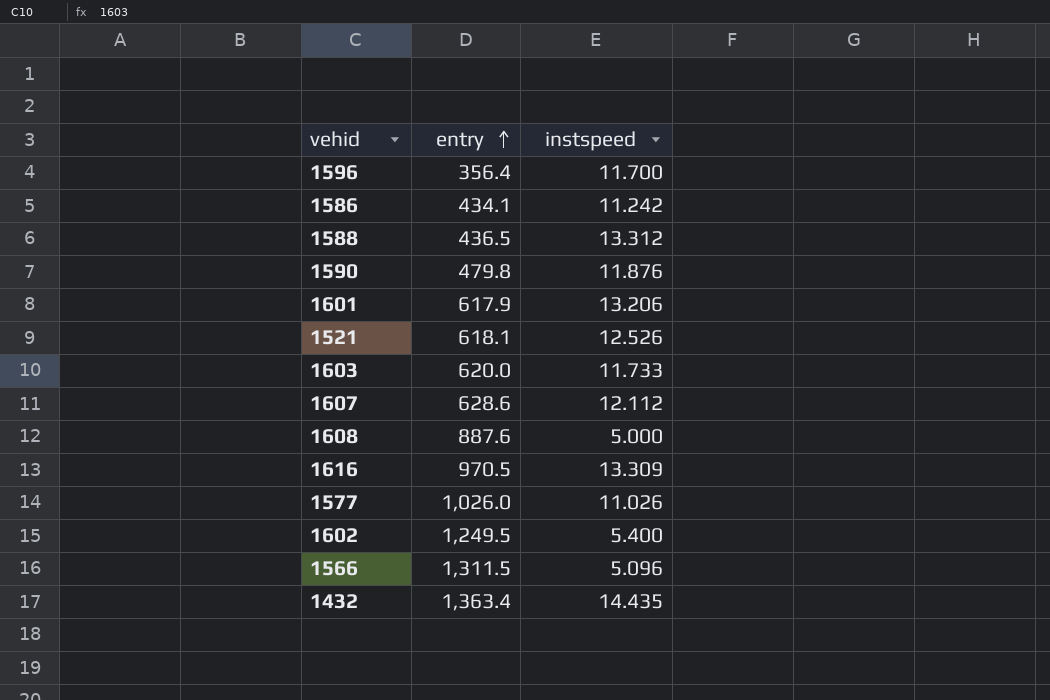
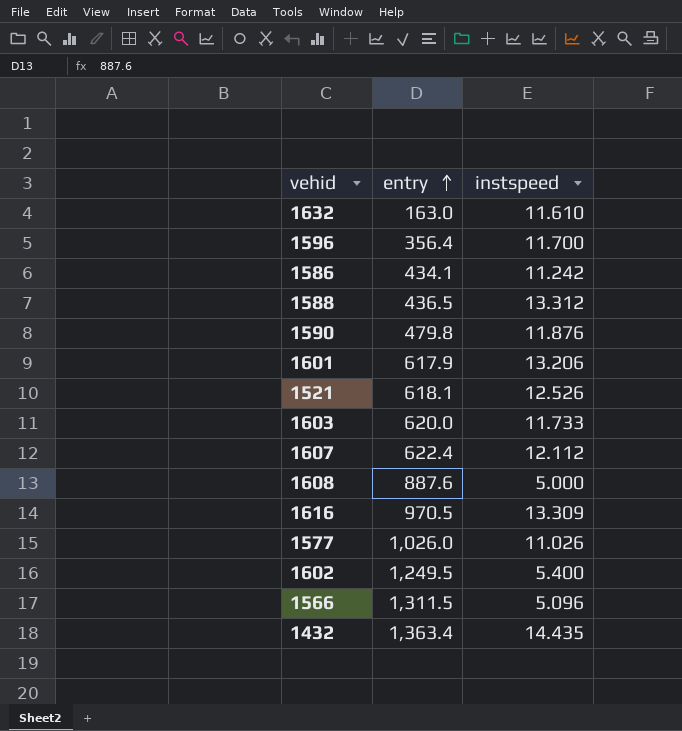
row 1632: none -> 163.0 | 11.610
1607 | entry: 628.6 -> 622.4

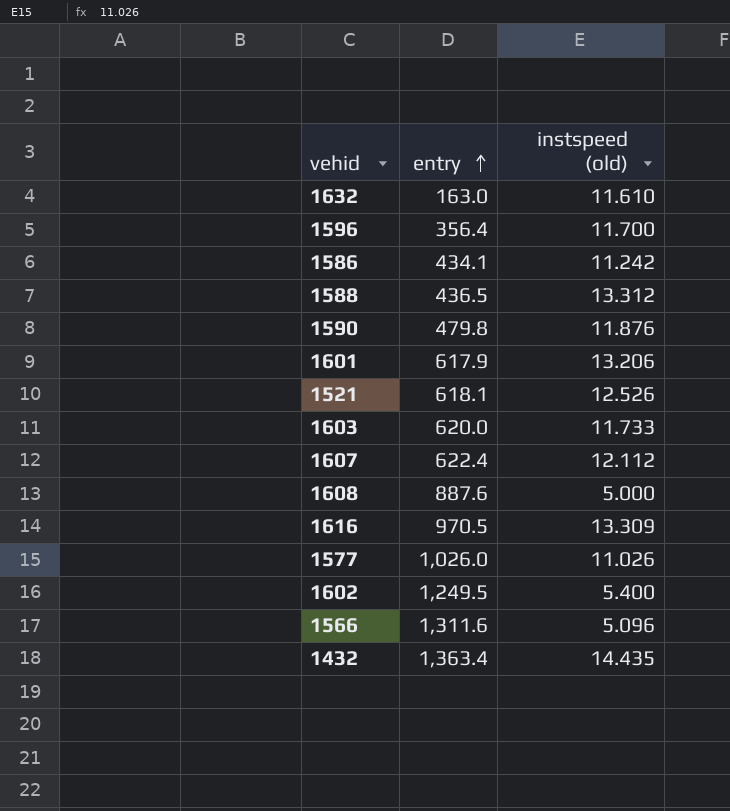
column name: instspeed -> instspeed (old)
1566 | entry: 1,311.5 -> 1,311.6

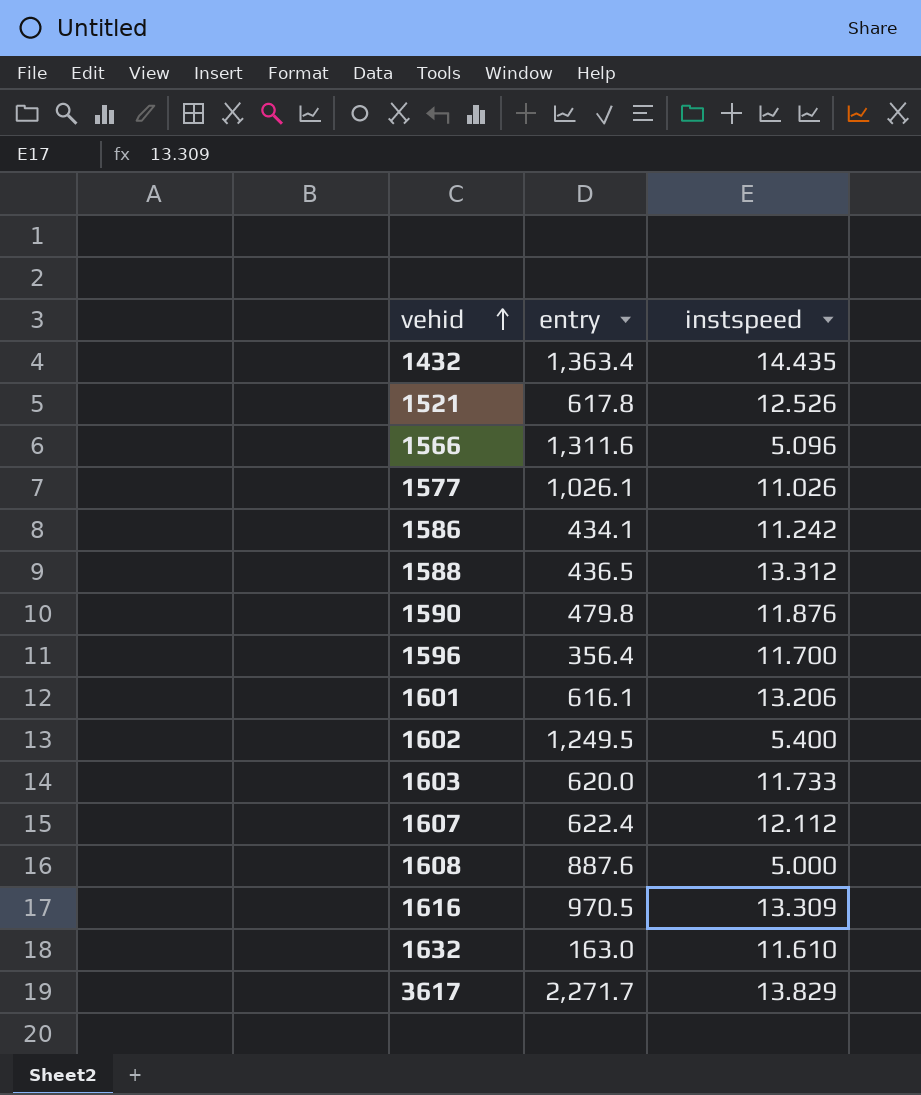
row order: entry ascending -> vehid ascending
column name: instspeed (old) -> instspeed
1521 | entry: 618.1 -> 617.8
1577 | entry: 1,026.0 -> 1,026.1
1601 | entry: 617.9 -> 616.1
row 3617: none -> 2,271.7 | 13.829

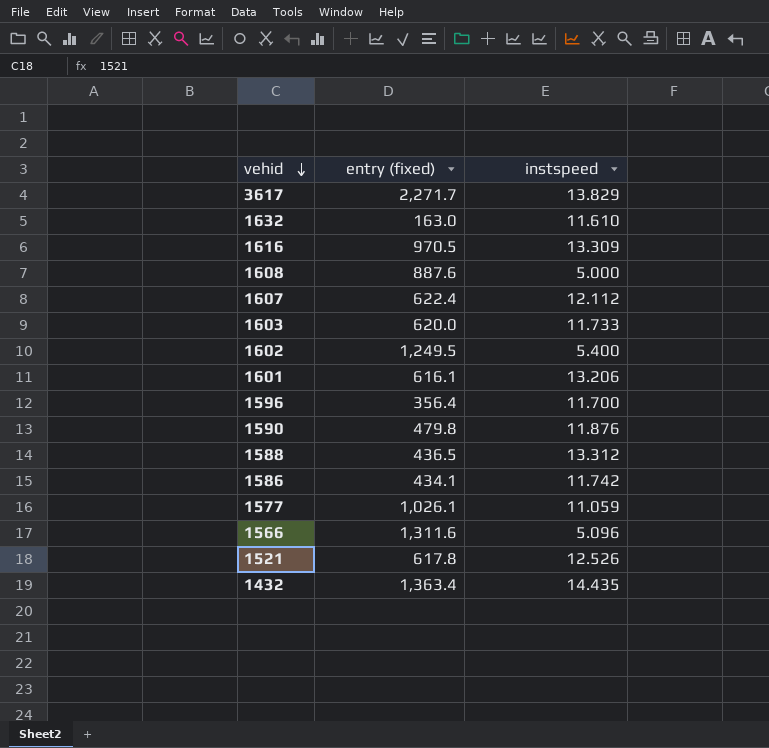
row order: vehid ascending -> vehid descending
column name: entry -> entry (fixed)
1586 | instspeed: 11.242 -> 11.742
1577 | instspeed: 11.026 -> 11.059

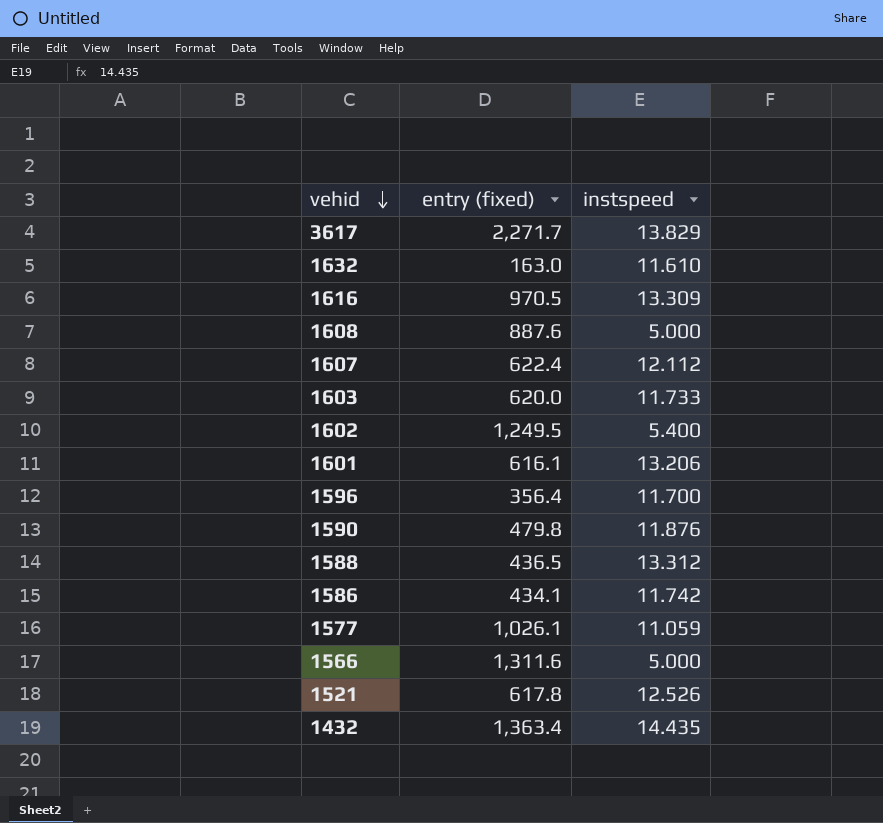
1566 | instspeed: 5.096 -> 5.000

